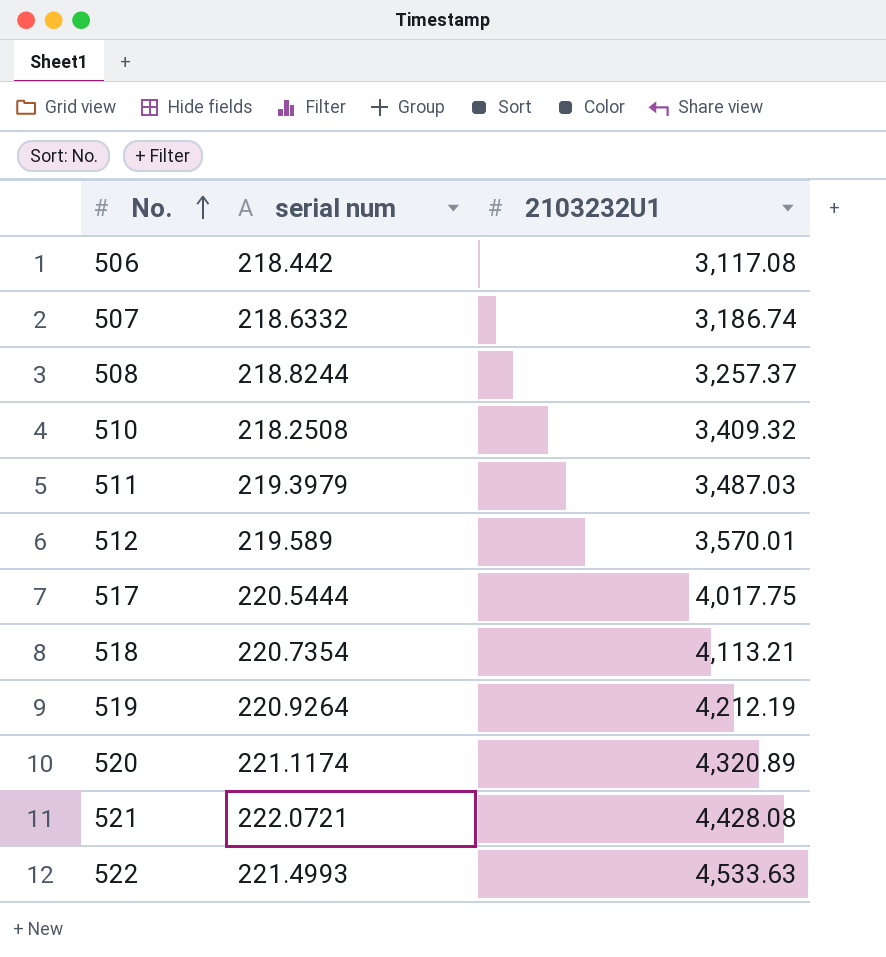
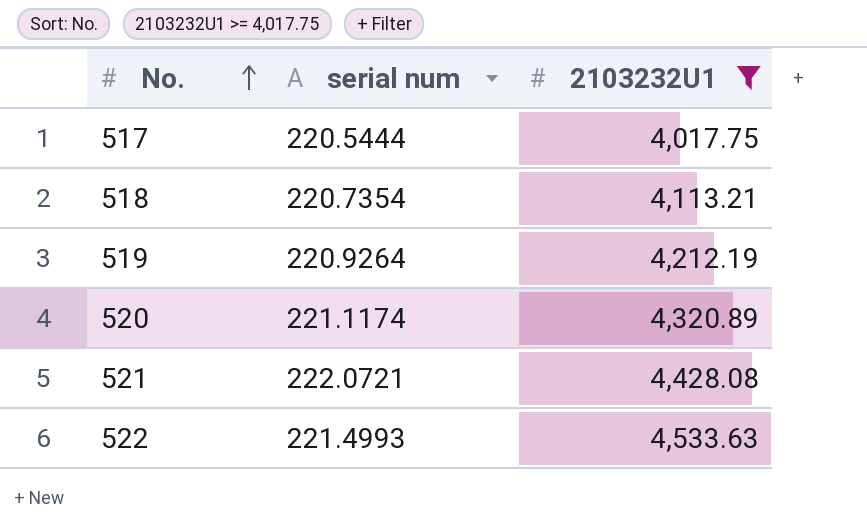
filter: none -> 2103232U1 >= 4,017.75

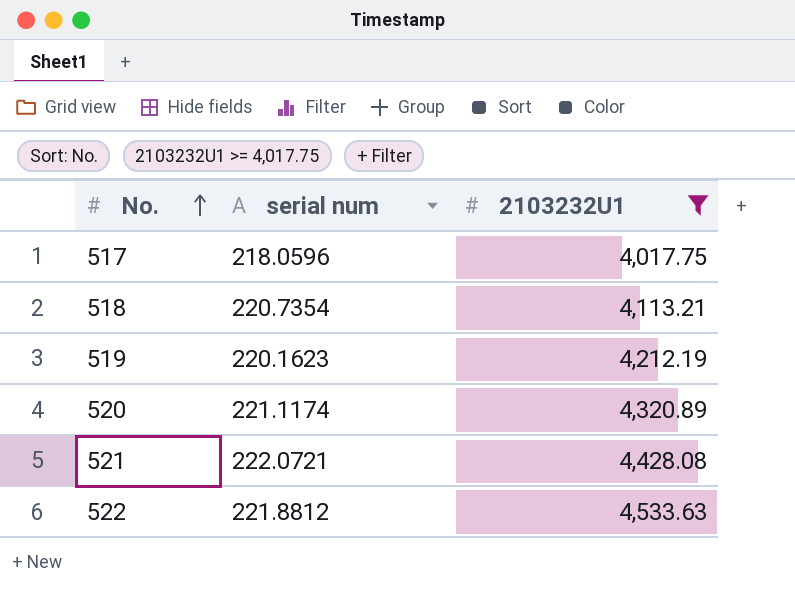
517 | serial num: 220.5444 -> 218.0596
519 | serial num: 220.9264 -> 220.1623
522 | serial num: 221.4993 -> 221.8812

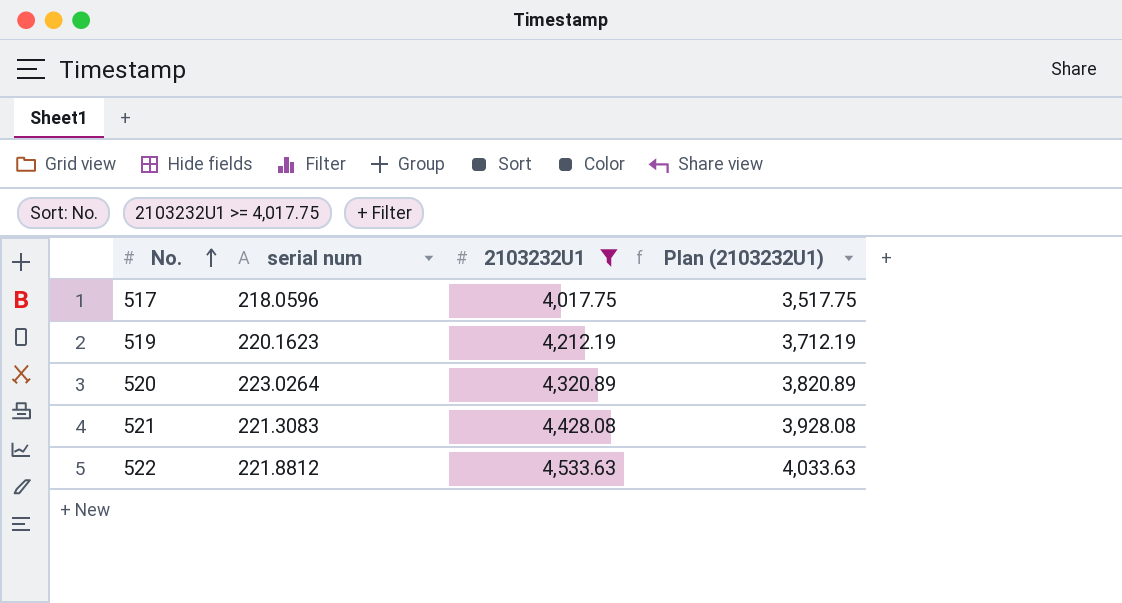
column Plan (2103232U1) | formula: none -> [2103232U1] - 500
row 518: 220.7354 | 4,113.21 -> none
520 | serial num: 221.1174 -> 223.0264
521 | serial num: 222.0721 -> 221.3083

